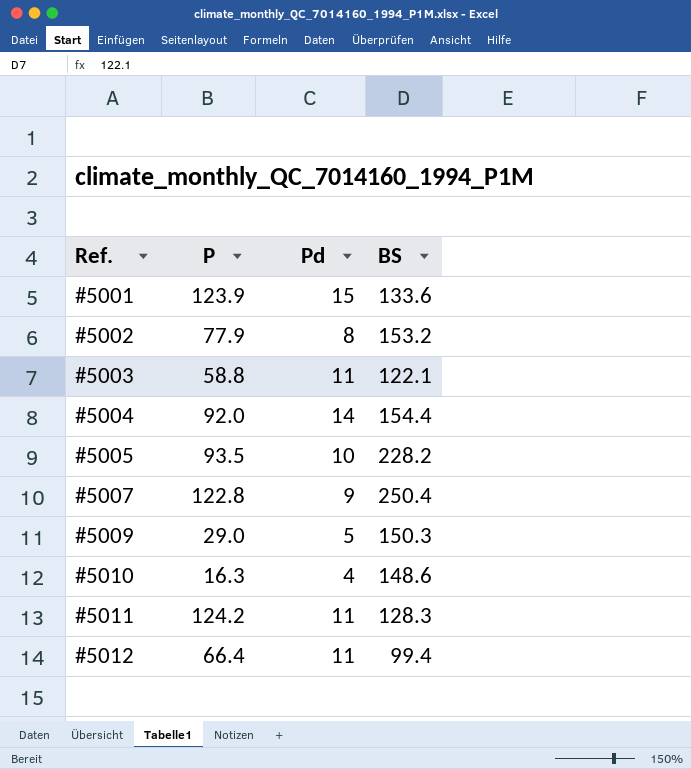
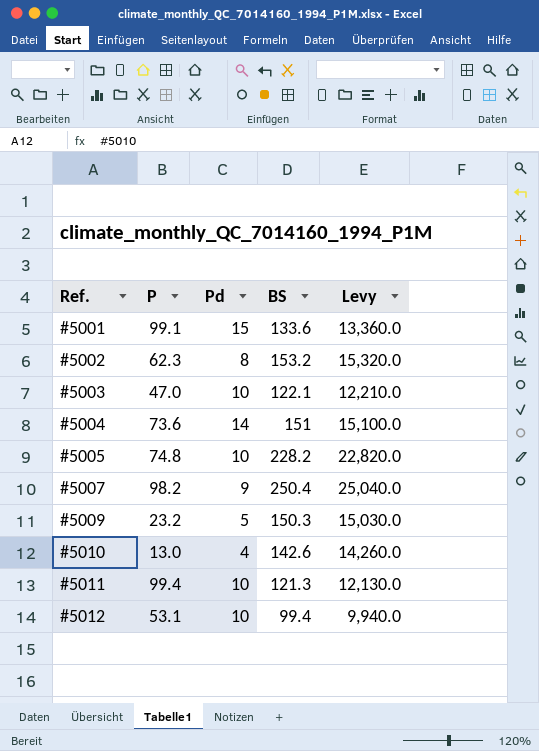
column Levy | formula: none -> [BS] * 100
#5001 | P: 123.9 -> 99.1
#5002 | P: 77.9 -> 62.3
#5003 | P: 58.8 -> 47.0
#5003 | Pd: 11 -> 10
#5004 | P: 92.0 -> 73.6
#5004 | BS: 154.4 -> 151
#5005 | P: 93.5 -> 74.8
#5007 | P: 122.8 -> 98.2
#5009 | P: 29.0 -> 23.2
#5010 | P: 16.3 -> 13.0
#5010 | BS: 148.6 -> 142.6
#5011 | P: 124.2 -> 99.4
#5011 | Pd: 11 -> 10
#5011 | BS: 128.3 -> 121.3
#5012 | P: 66.4 -> 53.1
#5012 | Pd: 11 -> 10

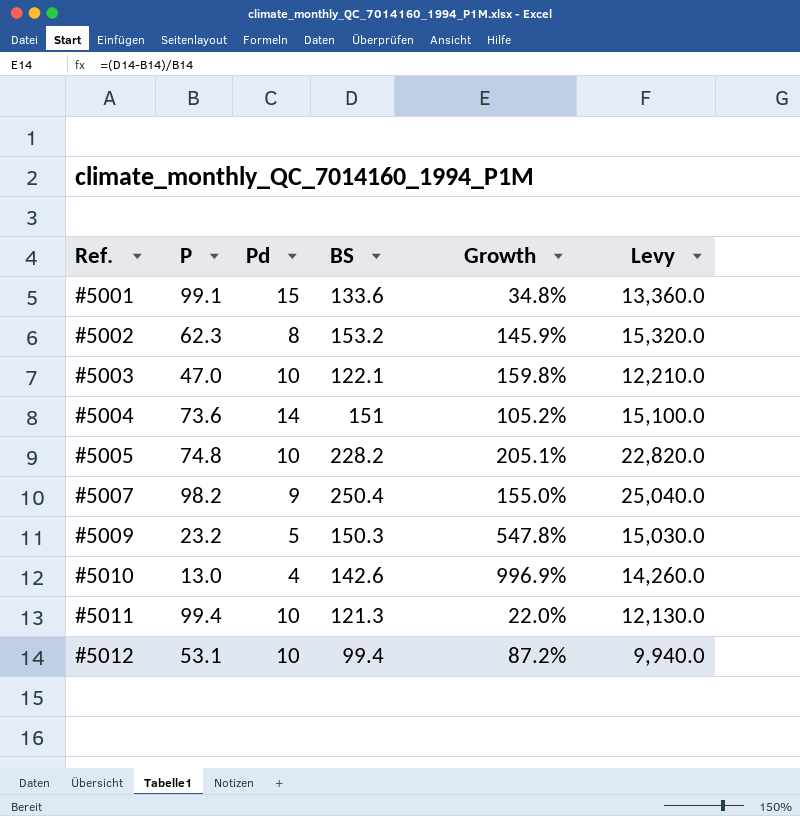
column Growth | formula: none -> ([BS] - [P]) / [P]

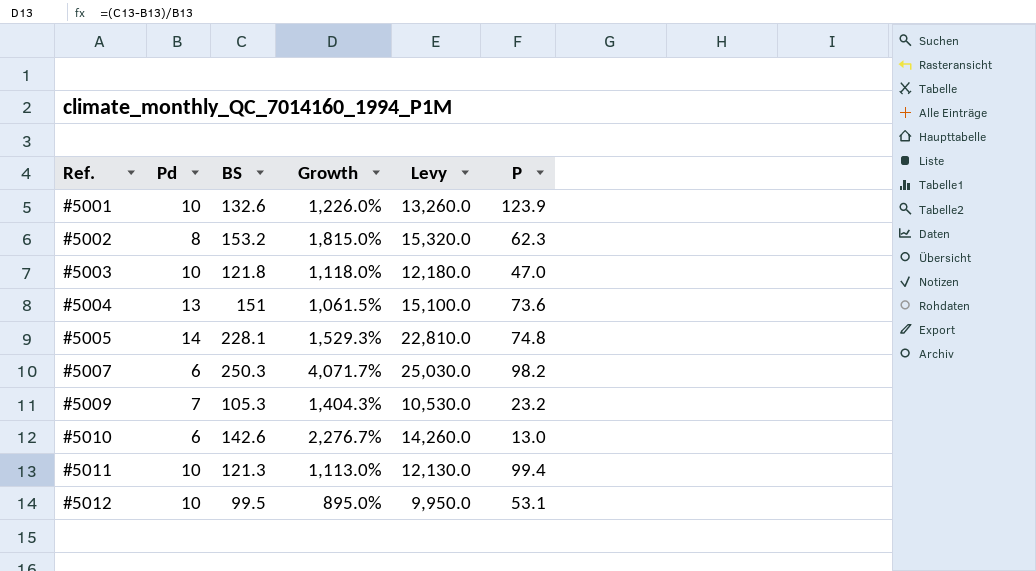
column Growth | formula: ([BS] - [P]) / [P] -> ([BS] - [Pd]) / [Pd]
column P | position: 2 -> 6
#5001 | Pd: 15 -> 10
#5001 | BS: 133.6 -> 132.6
#5001 | Levy: 13,360.0 -> 13,260.0
#5001 | P: 99.1 -> 123.9
#5003 | BS: 122.1 -> 121.8
#5003 | Levy: 12,210.0 -> 12,180.0
#5004 | Pd: 14 -> 13
#5005 | Pd: 10 -> 14
#5005 | BS: 228.2 -> 228.1
#5005 | Levy: 22,820.0 -> 22,810.0
#5007 | Pd: 9 -> 6
#5007 | BS: 250.4 -> 250.3
#5007 | Levy: 25,040.0 -> 25,030.0
#5009 | Pd: 5 -> 7
#5009 | BS: 150.3 -> 105.3
#5009 | Levy: 15,030.0 -> 10,530.0
#5010 | Pd: 4 -> 6
#5012 | BS: 99.4 -> 99.5
#5012 | Levy: 9,940.0 -> 9,950.0

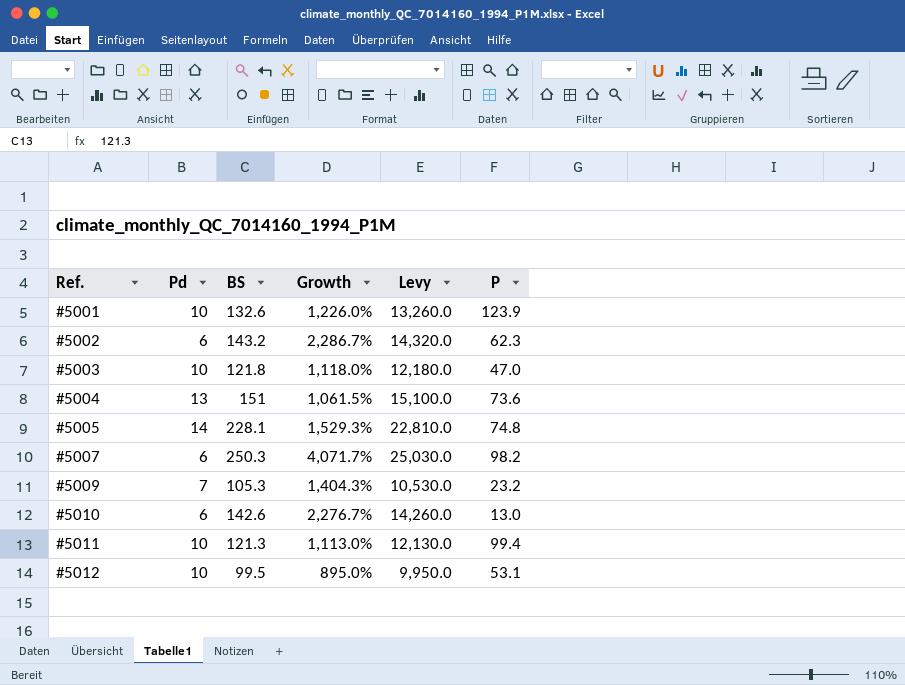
#5002 | Pd: 8 -> 6
#5002 | BS: 153.2 -> 143.2
#5002 | Growth: 1,815.0% -> 2,286.7%
#5002 | Levy: 15,320.0 -> 14,320.0

